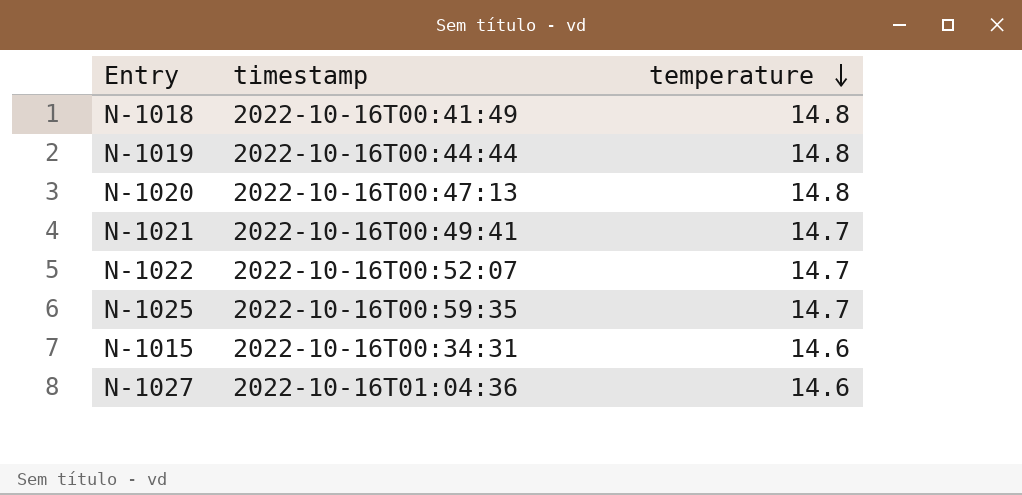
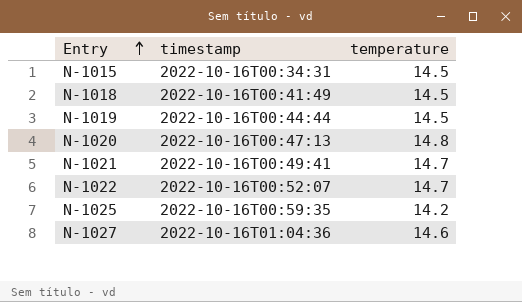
row order: temperature descending -> Entry ascending
N-1015 | temperature: 14.6 -> 14.5
N-1018 | temperature: 14.8 -> 14.5
N-1019 | temperature: 14.8 -> 14.5
N-1025 | temperature: 14.7 -> 14.2

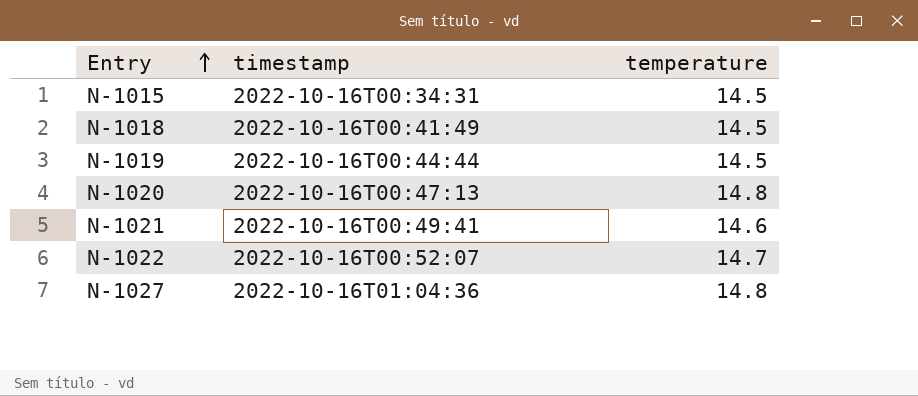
row N-1025: 2022-10-16T00:59:35 | 14.2 -> none
N-1021 | temperature: 14.7 -> 14.6
N-1027 | temperature: 14.6 -> 14.8

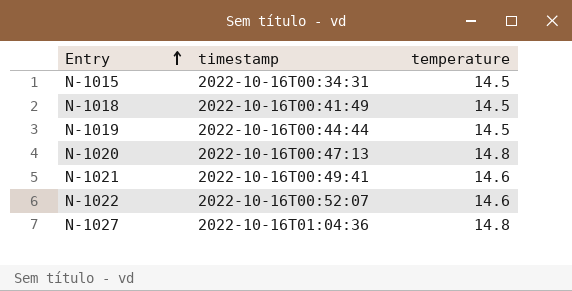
N-1022 | temperature: 14.7 -> 14.6

